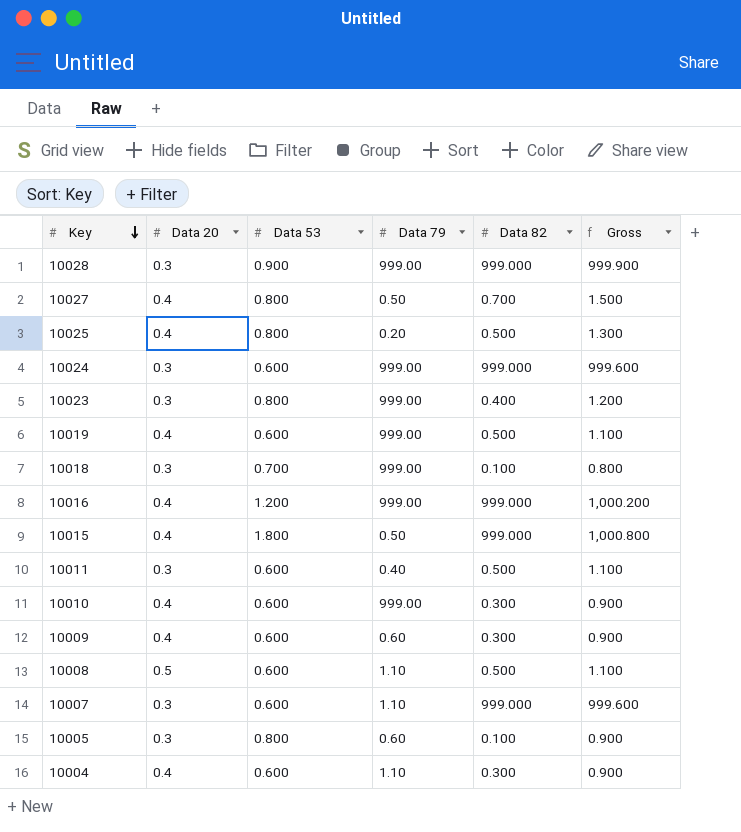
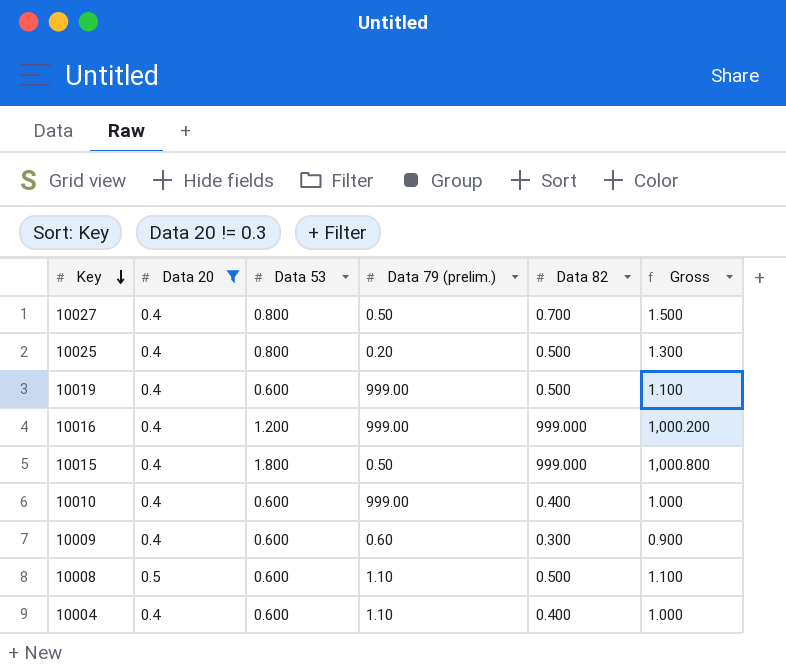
filter: none -> Data 20 != 0.3
column name: Data 79 -> Data 79 (prelim.)
10010 | Data 82: 0.300 -> 0.400
10010 | Gross: 0.900 -> 1.000
10004 | Data 82: 0.300 -> 0.400
10004 | Gross: 0.900 -> 1.000

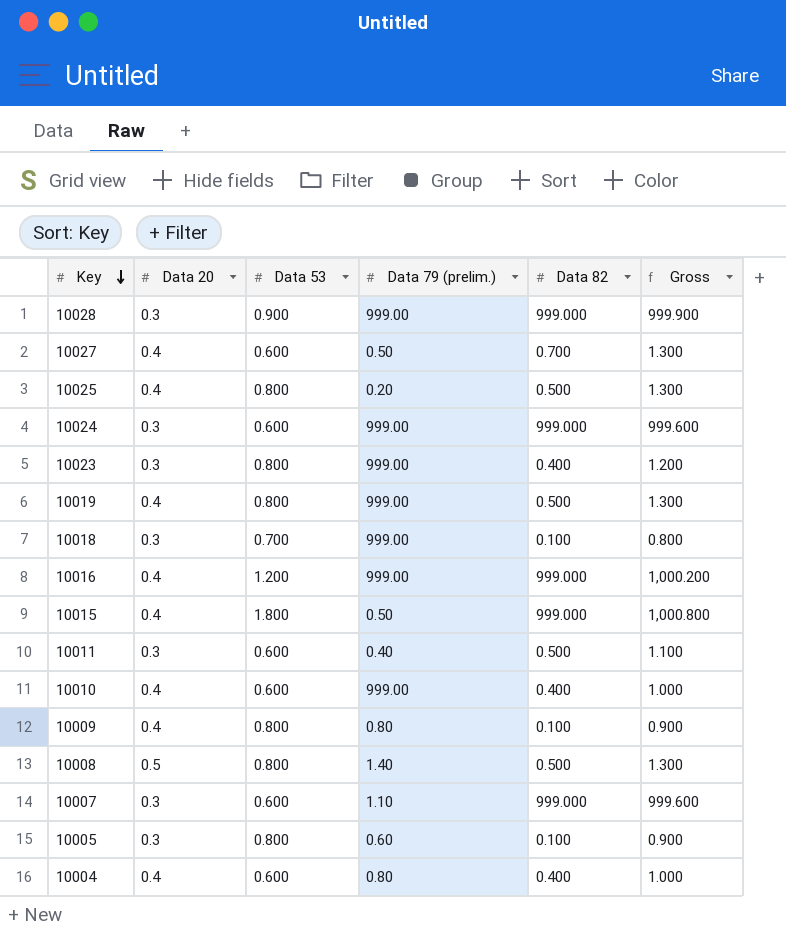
filter: Data 20 != 0.3 -> none
10027 | Data 53: 0.800 -> 0.600
10027 | Gross: 1.500 -> 1.300
10019 | Data 53: 0.600 -> 0.800
10019 | Gross: 1.100 -> 1.300
10009 | Data 53: 0.600 -> 0.800
10009 | Data 79 (prelim.): 0.60 -> 0.80
10009 | Data 82: 0.300 -> 0.100
10008 | Data 53: 0.600 -> 0.800
10008 | Data 79 (prelim.): 1.10 -> 1.40
10008 | Gross: 1.100 -> 1.300
10004 | Data 79 (prelim.): 1.10 -> 0.80

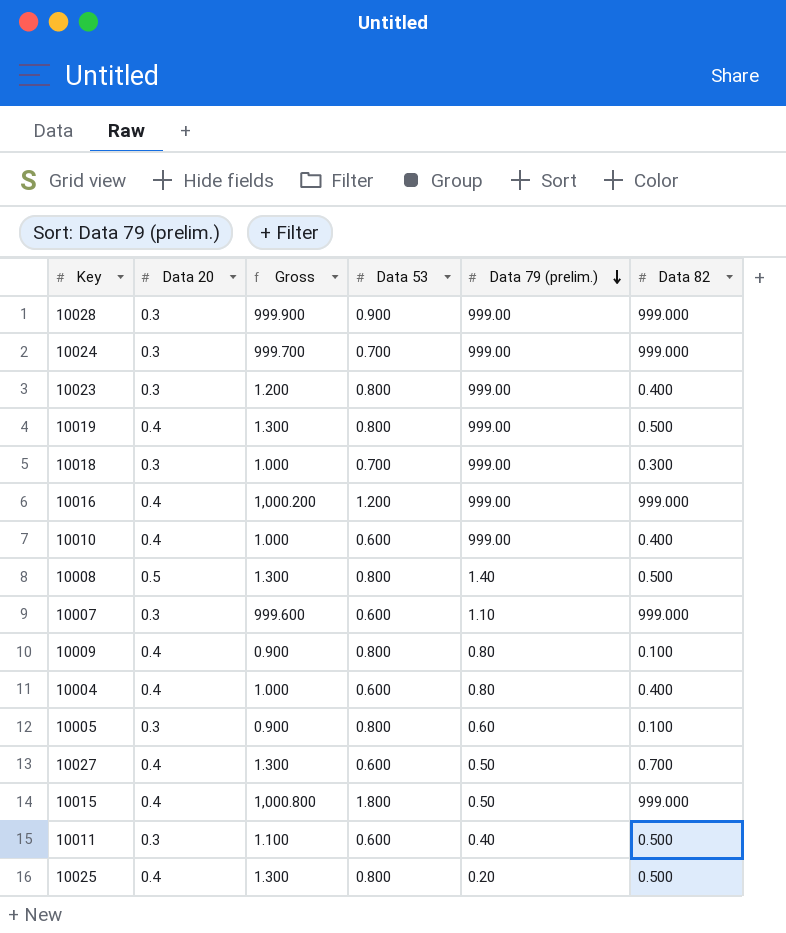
row order: Key descending -> Data 79 (prelim.) descending
column Gross | position: 6 -> 3
10024 | Gross: 999.600 -> 999.700
10024 | Data 53: 0.600 -> 0.700
10018 | Gross: 0.800 -> 1.000
10018 | Data 82: 0.100 -> 0.300

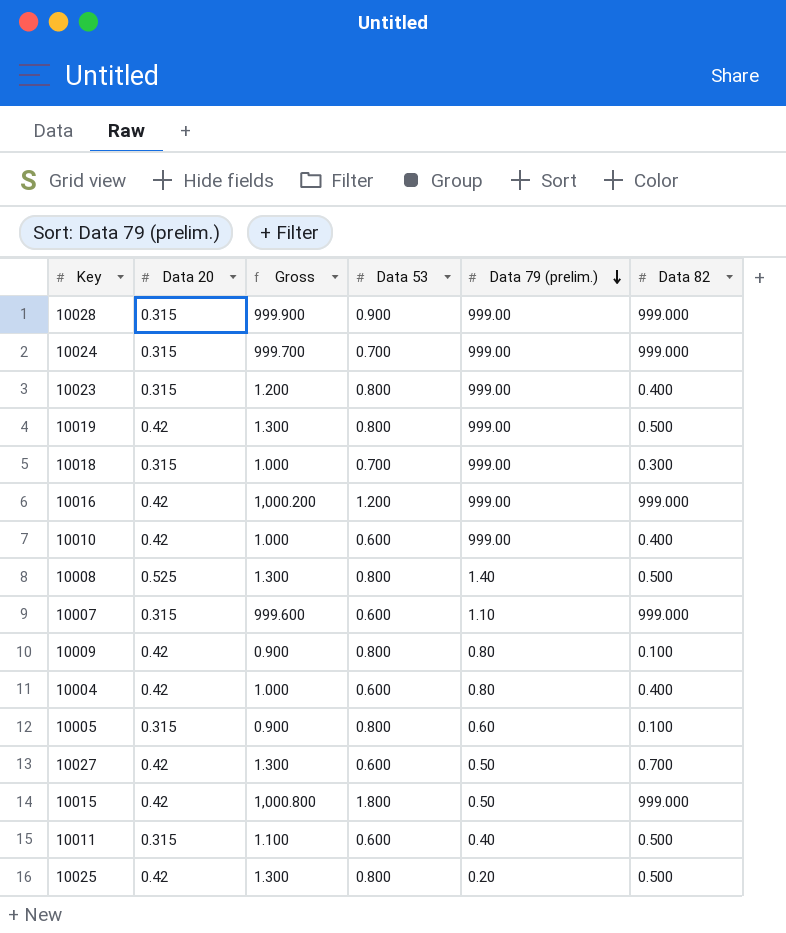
10028 | Data 20: 0.3 -> 0.315
10024 | Data 20: 0.3 -> 0.315
10023 | Data 20: 0.3 -> 0.315
10019 | Data 20: 0.4 -> 0.42
10018 | Data 20: 0.3 -> 0.315
10016 | Data 20: 0.4 -> 0.42
10010 | Data 20: 0.4 -> 0.42
10008 | Data 20: 0.5 -> 0.525
10007 | Data 20: 0.3 -> 0.315
10009 | Data 20: 0.4 -> 0.42
10004 | Data 20: 0.4 -> 0.42
10005 | Data 20: 0.3 -> 0.315
10027 | Data 20: 0.4 -> 0.42
10015 | Data 20: 0.4 -> 0.42
10011 | Data 20: 0.3 -> 0.315
10025 | Data 20: 0.4 -> 0.42

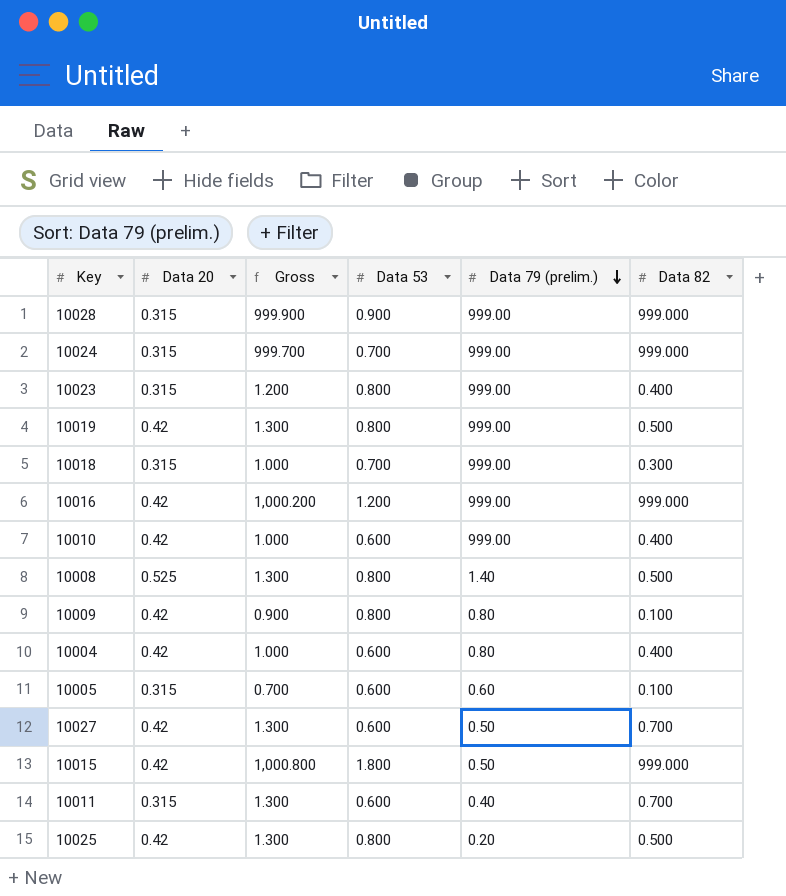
row 10007: 0.315 | 999.600 | 0.600 | 1.10 | 999.000 -> none
10005 | Gross: 0.900 -> 0.700
10005 | Data 53: 0.800 -> 0.600
10011 | Gross: 1.100 -> 1.300
10011 | Data 82: 0.500 -> 0.700

